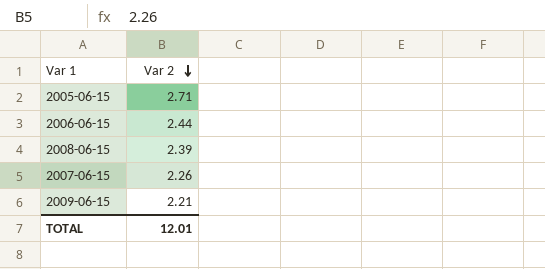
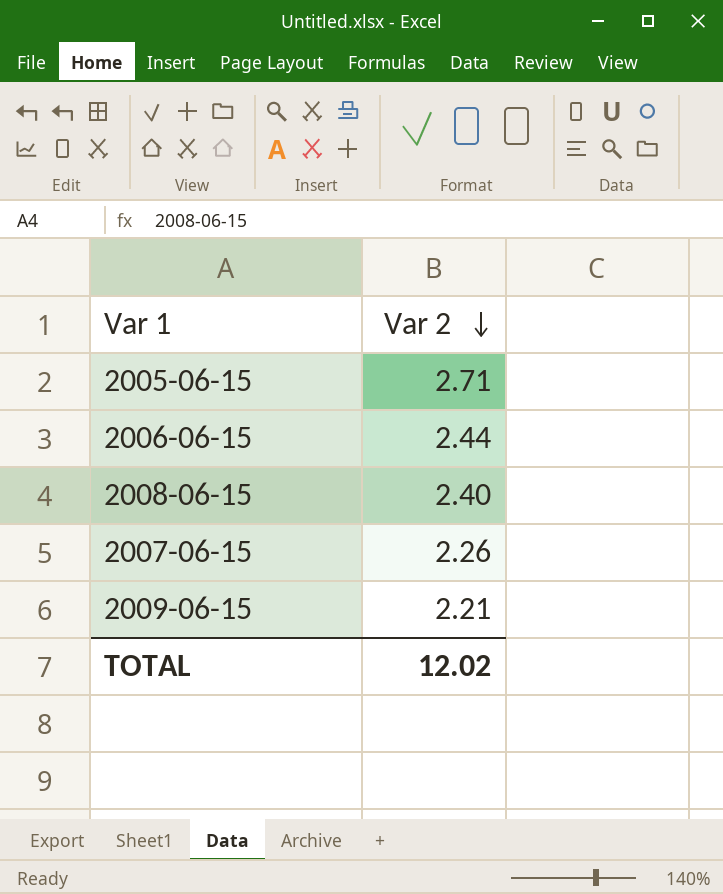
2008-06-15 | Var 2: 2.39 -> 2.40
TOTAL | Var 2: 12.01 -> 12.02

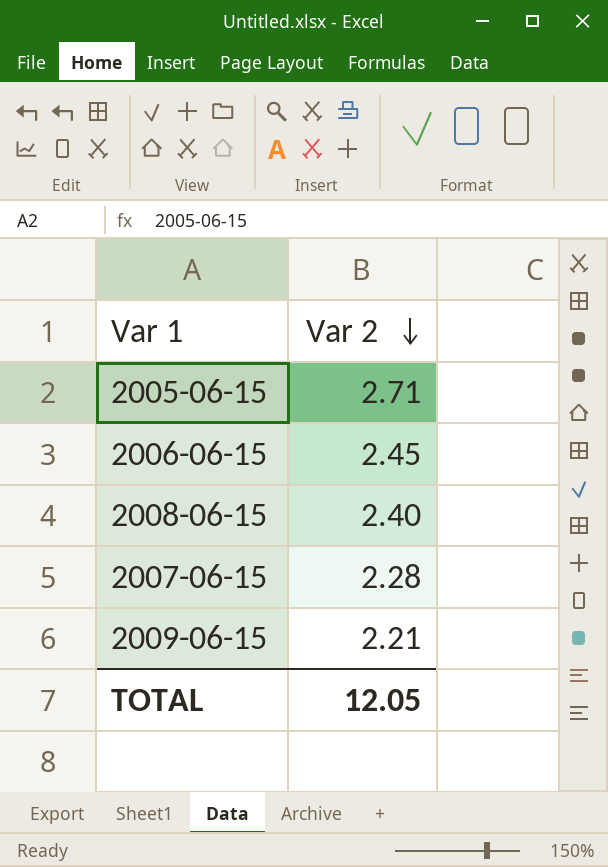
2006-06-15 | Var 2: 2.44 -> 2.45
2007-06-15 | Var 2: 2.26 -> 2.28
TOTAL | Var 2: 12.02 -> 12.05

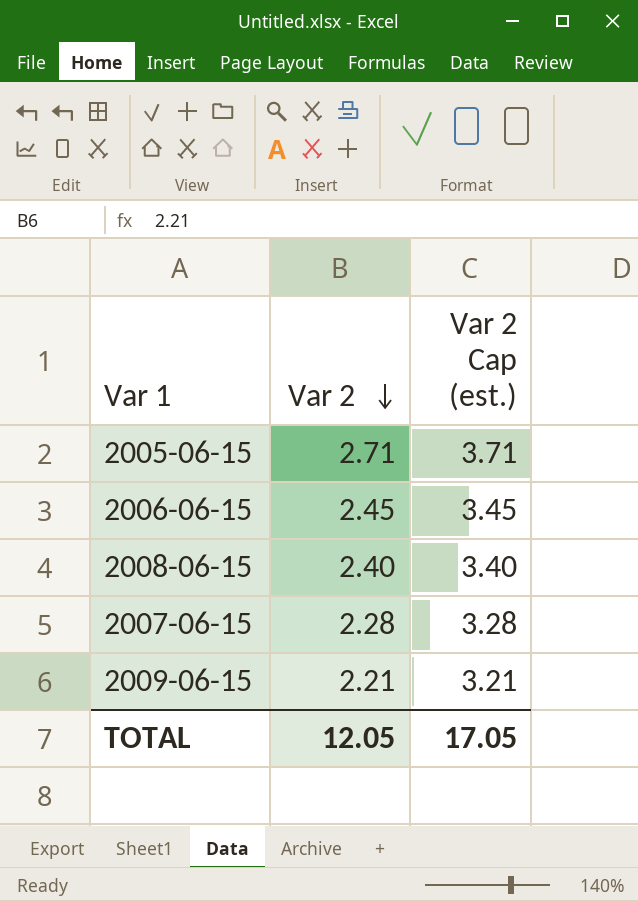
column Var 2 Cap (est.) | formula: none -> [Var 2] + 1

